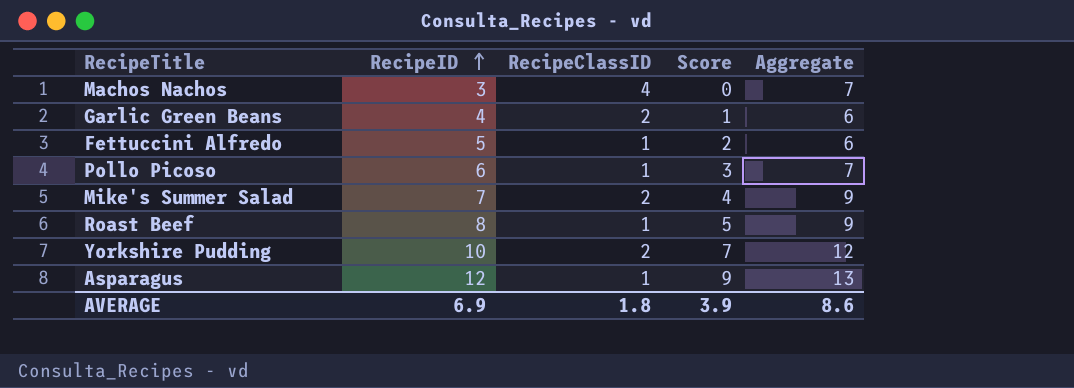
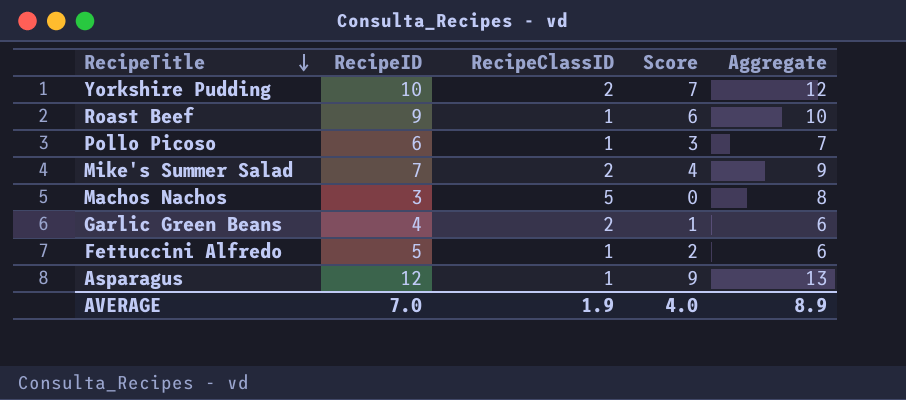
row order: RecipeID ascending -> RecipeTitle descending
Roast Beef | RecipeID: 8 -> 9
Roast Beef | Score: 5 -> 6
Roast Beef | Aggregate: 9 -> 10
Machos Nachos | RecipeClassID: 4 -> 5
Machos Nachos | Aggregate: 7 -> 8
AVERAGE | RecipeID: 6.9 -> 7.0
AVERAGE | RecipeClassID: 1.8 -> 1.9
AVERAGE | Score: 3.9 -> 4.0
AVERAGE | Aggregate: 8.6 -> 8.9

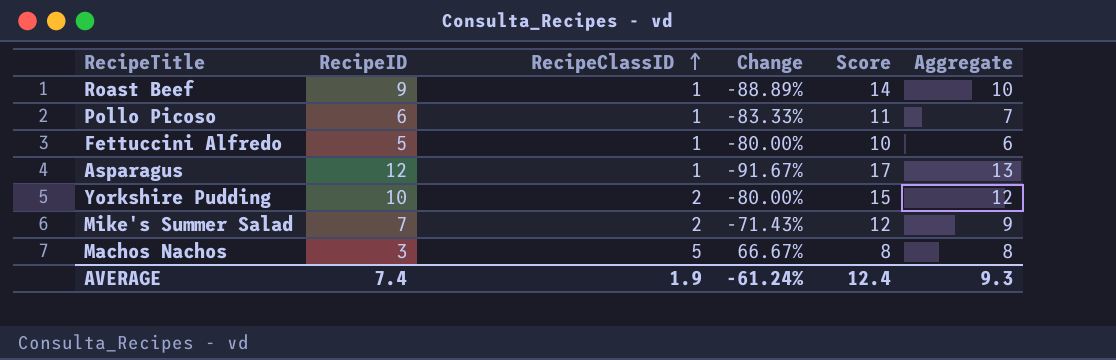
row order: RecipeTitle descending -> RecipeClassID ascending
column Change | formula: none -> ([RecipeClassID] - [RecipeID]) / [RecipeID]
column Score | formula: [RecipeID] - 3 -> [RecipeID] + 5
row Garlic Green Beans: 4 | 2 | 1 | 6 -> none
AVERAGE | RecipeID: 7.0 -> 7.4
AVERAGE | Score: 4.0 -> 12.4
AVERAGE | Aggregate: 8.9 -> 9.3

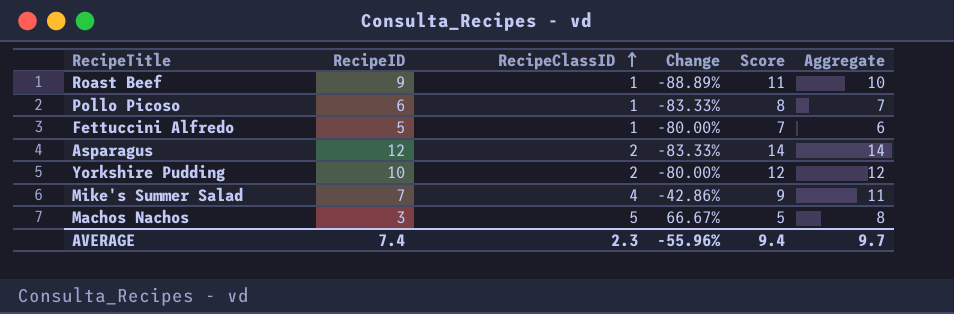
column Score | formula: [RecipeID] + 5 -> [RecipeID] + 2
Asparagus | RecipeClassID: 1 -> 2
Asparagus | Change: -91.67% -> -83.33%
Asparagus | Aggregate: 13 -> 14
Mike's Summer Salad | RecipeClassID: 2 -> 4
Mike's Summer Salad | Change: -71.43% -> -42.86%
Mike's Summer Salad | Aggregate: 9 -> 11
AVERAGE | RecipeClassID: 1.9 -> 2.3
AVERAGE | Change: -61.24% -> -55.96%
AVERAGE | Score: 12.4 -> 9.4
AVERAGE | Aggregate: 9.3 -> 9.7

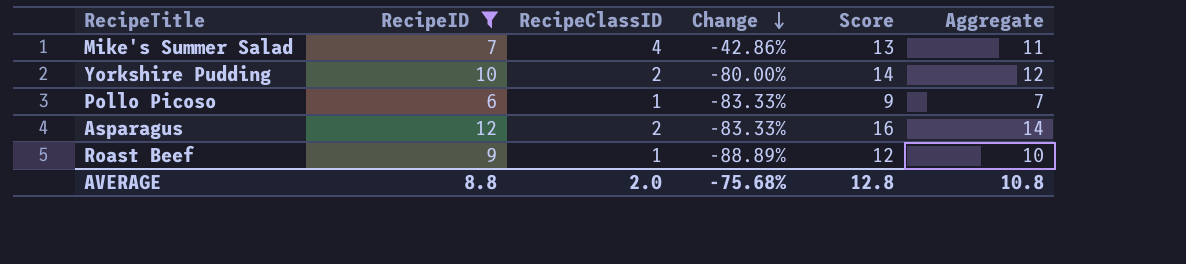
filter: none -> RecipeID >= 6
row order: RecipeClassID ascending -> Change descending
column Score | formula: [RecipeID] + 2 -> [Aggregate] + 2
AVERAGE | RecipeID: 7.4 -> 8.8
AVERAGE | RecipeClassID: 2.3 -> 2.0
AVERAGE | Change: -55.96% -> -75.68%
AVERAGE | Score: 9.4 -> 12.8
AVERAGE | Aggregate: 9.7 -> 10.8

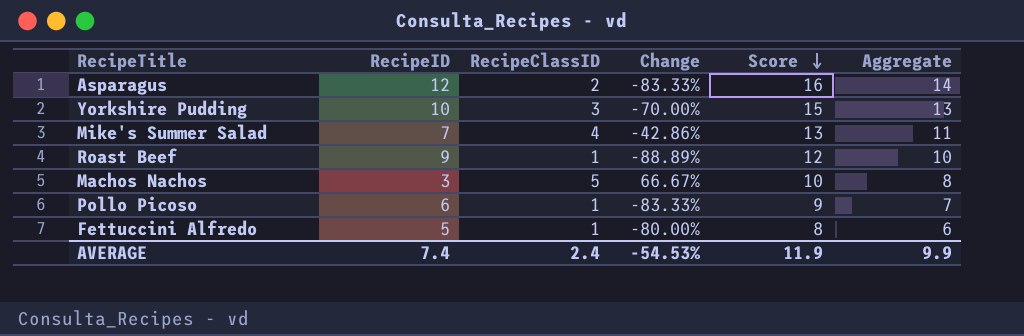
filter: RecipeID >= 6 -> none
row order: Change descending -> Score descending
Yorkshire Pudding | RecipeClassID: 2 -> 3
Yorkshire Pudding | Change: -80.00% -> -70.00%
Yorkshire Pudding | Score: 14 -> 15
Yorkshire Pudding | Aggregate: 12 -> 13
AVERAGE | RecipeID: 8.8 -> 7.4
AVERAGE | RecipeClassID: 2.0 -> 2.4
AVERAGE | Change: -75.68% -> -54.53%
AVERAGE | Score: 12.8 -> 11.9
AVERAGE | Aggregate: 10.8 -> 9.9

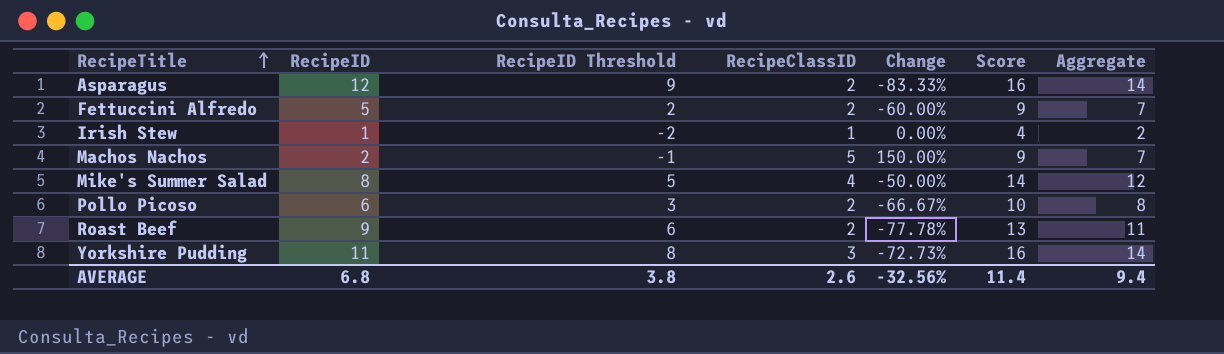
row order: Score descending -> RecipeTitle ascending
column RecipeID Threshold | formula: none -> [RecipeID] - 3
Fettuccini Alfredo | RecipeClassID: 1 -> 2
Fettuccini Alfredo | Change: -80.00% -> -60.00%
Fettuccini Alfredo | Score: 8 -> 9
Fettuccini Alfredo | Aggregate: 6 -> 7
row Irish Stew: none -> 1 | -2 | 1 | 0.00% | 4 | 2
Machos Nachos | RecipeID: 3 -> 2
Machos Nachos | Change: 66.67% -> 150.00%
Machos Nachos | Score: 10 -> 9
Machos Nachos | Aggregate: 8 -> 7
Mike's Summer Salad | RecipeID: 7 -> 8
Mike's Summer Salad | Change: -42.86% -> -50.00%
Mike's Summer Salad | Score: 13 -> 14
Mike's Summer Salad | Aggregate: 11 -> 12
Pollo Picoso | RecipeClassID: 1 -> 2
Pollo Picoso | Change: -83.33% -> -66.67%
Pollo Picoso | Score: 9 -> 10
Pollo Picoso | Aggregate: 7 -> 8
Roast Beef | RecipeClassID: 1 -> 2
Roast Beef | Change: -88.89% -> -77.78%
Roast Beef | Score: 12 -> 13
Roast Beef | Aggregate: 10 -> 11
Yorkshire Pudding | RecipeID: 10 -> 11
Yorkshire Pudding | Change: -70.00% -> -72.73%
Yorkshire Pudding | Score: 15 -> 16
Yorkshire Pudding | Aggregate: 13 -> 14
AVERAGE | RecipeID: 7.4 -> 6.8
AVERAGE | RecipeClassID: 2.4 -> 2.6
AVERAGE | Change: -54.53% -> -32.56%
AVERAGE | Score: 11.9 -> 11.4
AVERAGE | Aggregate: 9.9 -> 9.4

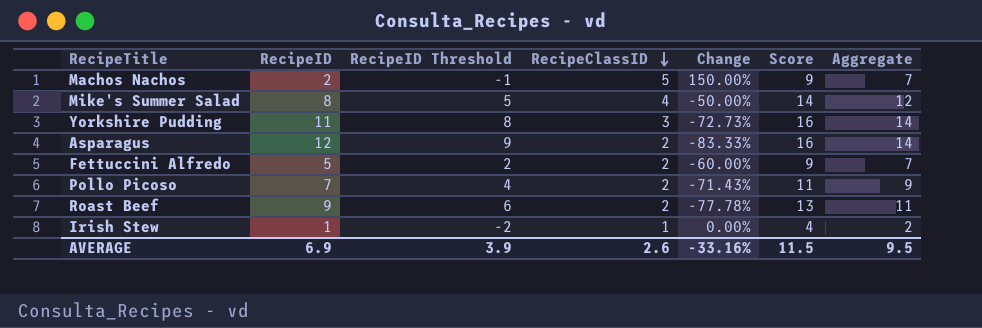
row order: RecipeTitle ascending -> RecipeClassID descending
Pollo Picoso | RecipeID: 6 -> 7
Pollo Picoso | RecipeID Threshold: 3 -> 4
Pollo Picoso | Change: -66.67% -> -71.43%
Pollo Picoso | Score: 10 -> 11
Pollo Picoso | Aggregate: 8 -> 9
AVERAGE | RecipeID: 6.8 -> 6.9
AVERAGE | RecipeID Threshold: 3.8 -> 3.9
AVERAGE | Change: -32.56% -> -33.16%
AVERAGE | Score: 11.4 -> 11.5
AVERAGE | Aggregate: 9.4 -> 9.5

